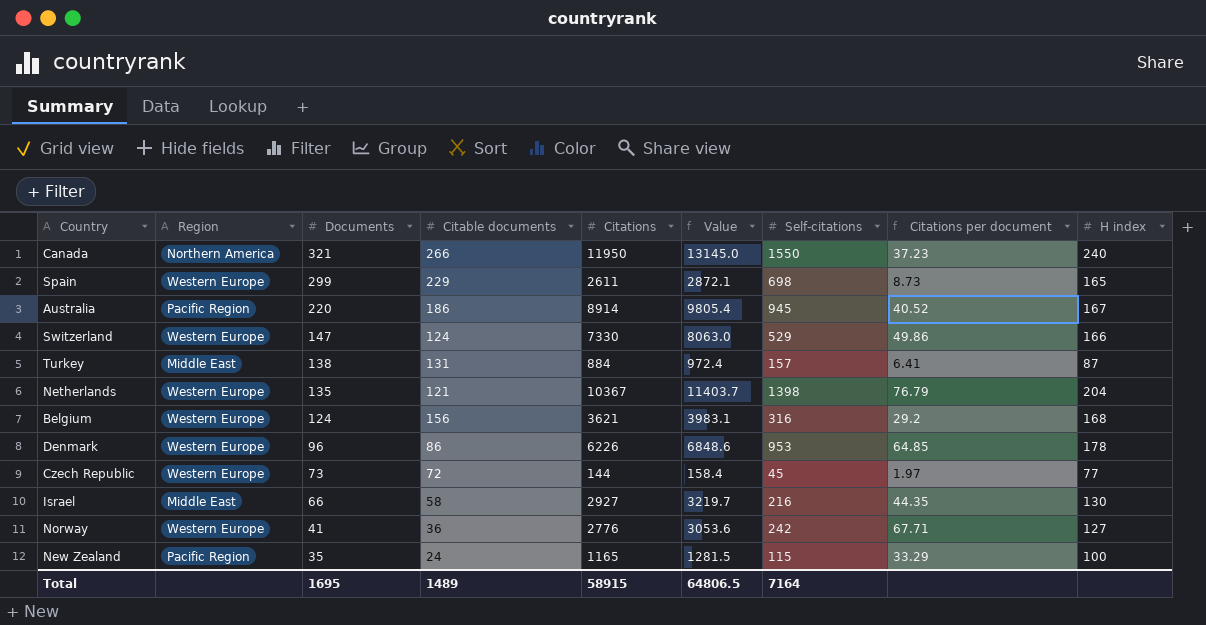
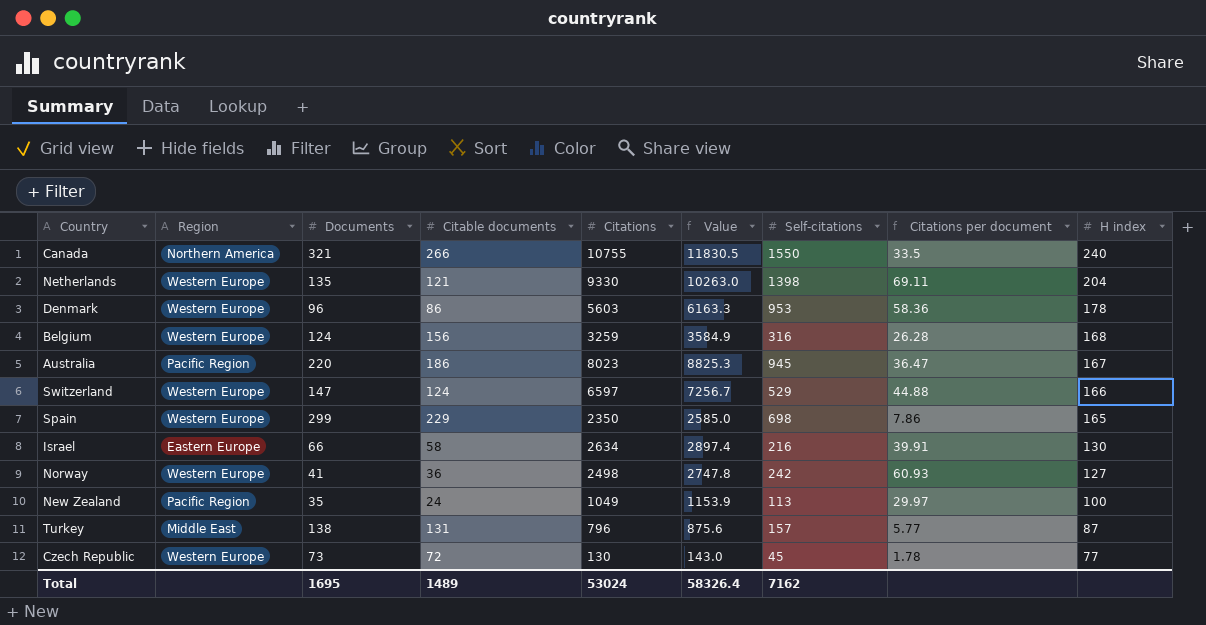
row order: Documents descending -> H index descending
Canada | Citations: 11950 -> 10755
Canada | Value: 13145.0 -> 11830.5
Canada | Citations per document: 37.23 -> 33.5
Netherlands | Citations: 10367 -> 9330
Netherlands | Value: 11403.7 -> 10263.0
Netherlands | Citations per document: 76.79 -> 69.11
Denmark | Citations: 6226 -> 5603
Denmark | Value: 6848.6 -> 6163.3
Denmark | Citations per document: 64.85 -> 58.36
Belgium | Citations: 3621 -> 3259
Belgium | Value: 3983.1 -> 3584.9
Belgium | Citations per document: 29.2 -> 26.28
Australia | Citations: 8914 -> 8023
Australia | Value: 9805.4 -> 8825.3
Australia | Citations per document: 40.52 -> 36.47
Switzerland | Citations: 7330 -> 6597
Switzerland | Value: 8063.0 -> 7256.7
Switzerland | Citations per document: 49.86 -> 44.88
Spain | Citations: 2611 -> 2350
Spain | Value: 2872.1 -> 2585.0
Spain | Citations per document: 8.73 -> 7.86
Israel | Region: Middle East -> Eastern Europe
Israel | Citations: 2927 -> 2634
Israel | Value: 3219.7 -> 2897.4
Israel | Citations per document: 44.35 -> 39.91
Norway | Citations: 2776 -> 2498
Norway | Value: 3053.6 -> 2747.8
Norway | Citations per document: 67.71 -> 60.93
New Zealand | Citations: 1165 -> 1049
New Zealand | Value: 1281.5 -> 1153.9
New Zealand | Self-citations: 115 -> 113
New Zealand | Citations per document: 33.29 -> 29.97
Turkey | Citations: 884 -> 796
Turkey | Value: 972.4 -> 875.6
Turkey | Citations per document: 6.41 -> 5.77
Czech Republic | Citations: 144 -> 130
Czech Republic | Value: 158.4 -> 143.0
Czech Republic | Citations per document: 1.97 -> 1.78
Total | Citations: 58915 -> 53024
Total | Value: 64806.5 -> 58326.4
Total | Self-citations: 7164 -> 7162

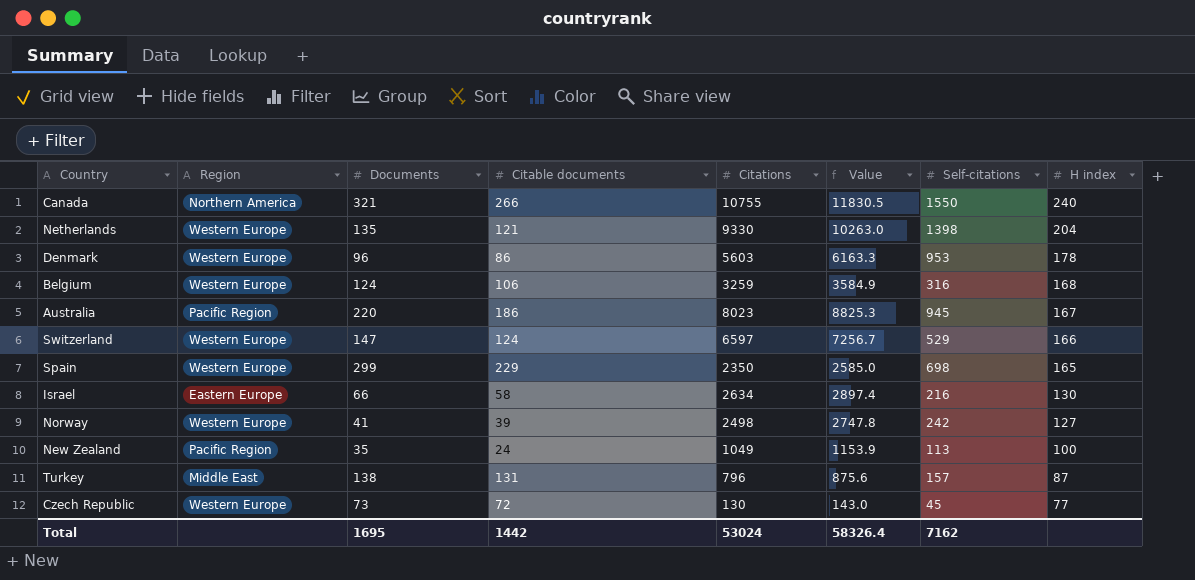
column Citations per document | formula: [Citations] / [Documents] -> none
Belgium | Citable documents: 156 -> 106
Norway | Citable documents: 36 -> 39
Total | Citable documents: 1489 -> 1442

